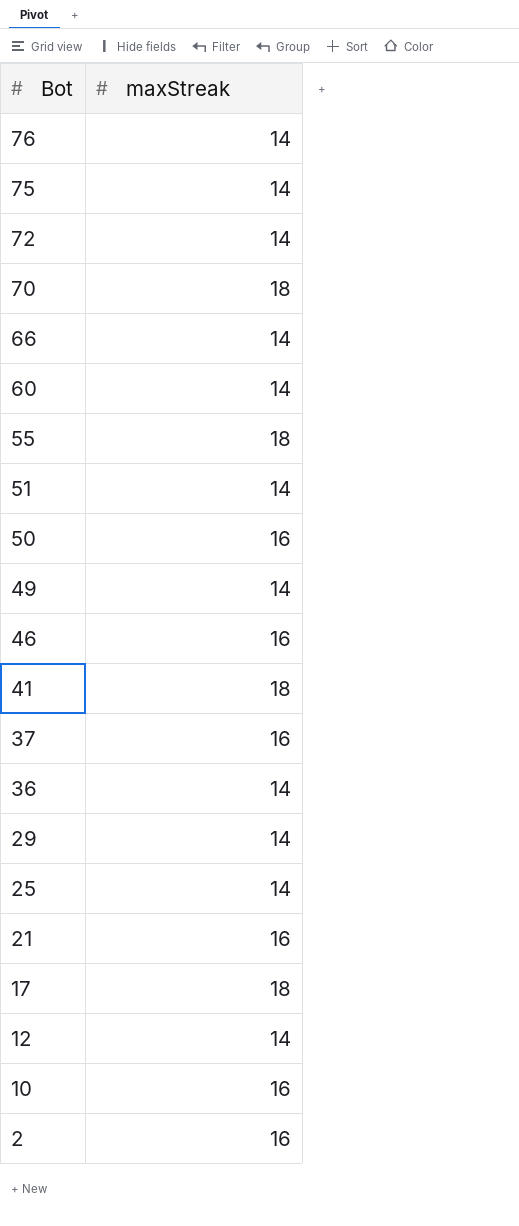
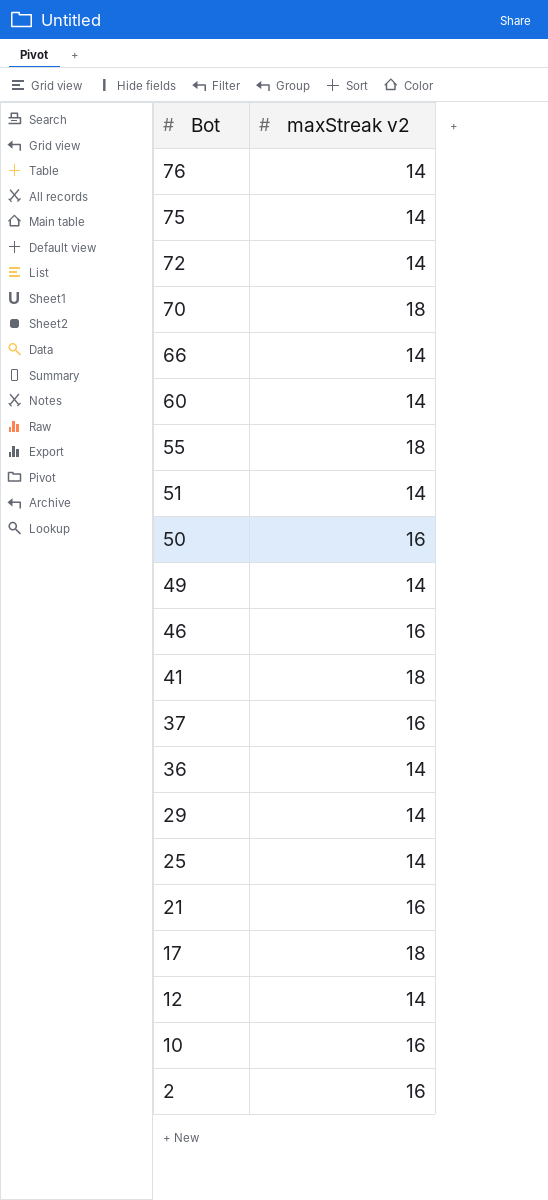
column name: maxStreak -> maxStreak v2

